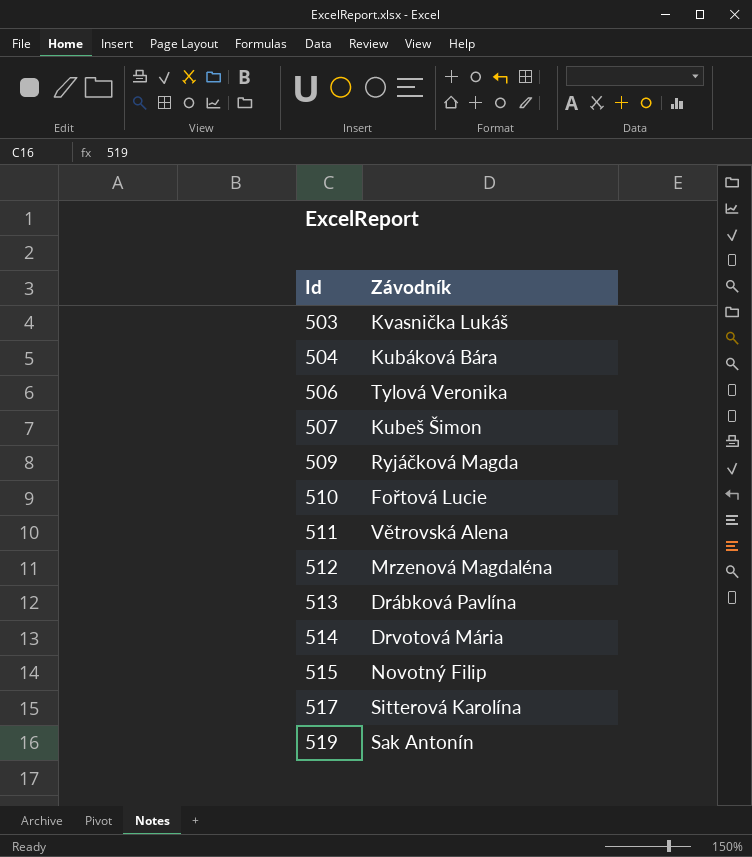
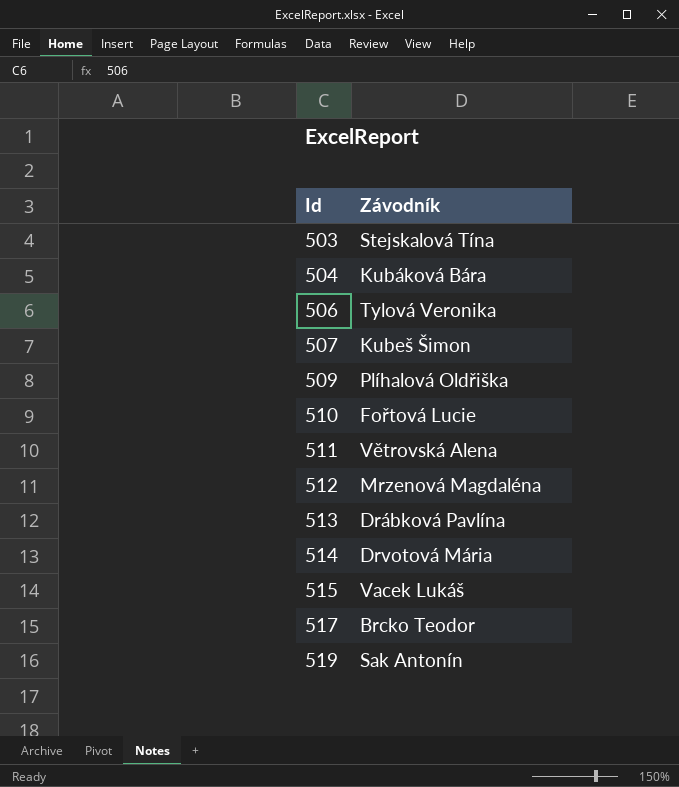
503 | Závodník: Kvasnička Lukáš -> Stejskalová Tína
509 | Závodník: Ryjáčková Magda -> Plíhalová Oldřiška
515 | Závodník: Novotný Filip -> Vacek Lukáš
517 | Závodník: Sitterová Karolína -> Brcko Teodor

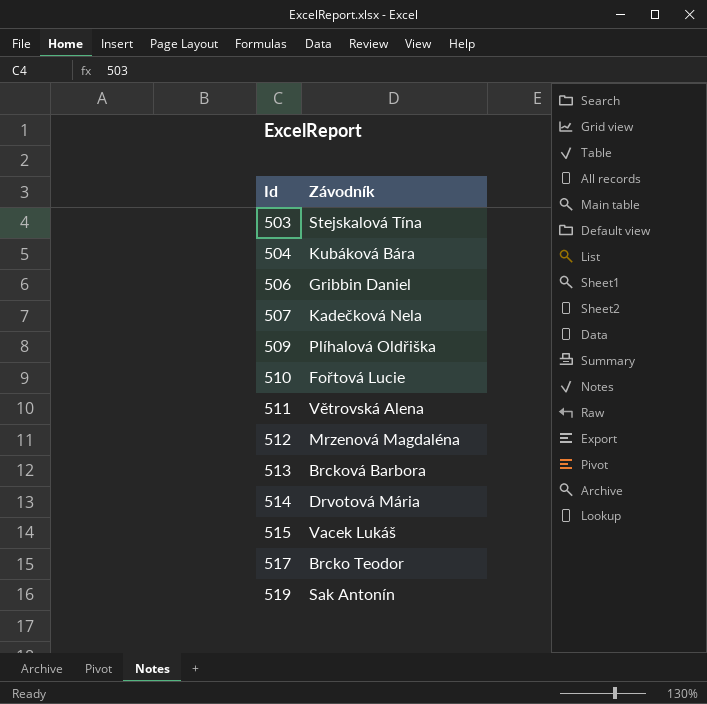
506 | Závodník: Tylová Veronika -> Gribbin Daniel
507 | Závodník: Kubeš Šimon -> Kadečková Nela
513 | Závodník: Drábková Pavlína -> Brcková Barbora

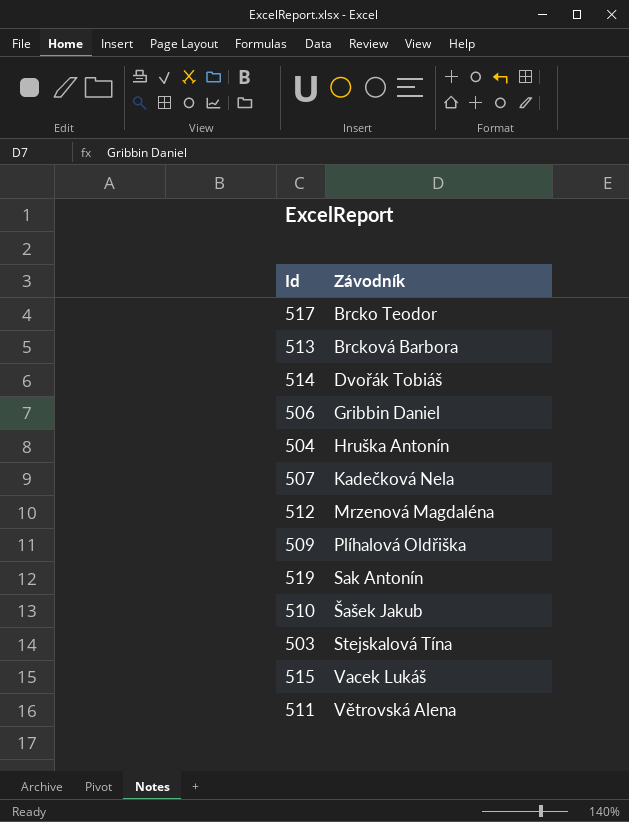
row order: Id ascending -> Závodník ascending
514 | Závodník: Drvotová Mária -> Dvořák Tobiáš
504 | Závodník: Kubáková Bára -> Hruška Antonín
510 | Závodník: Fořtová Lucie -> Šašek Jakub

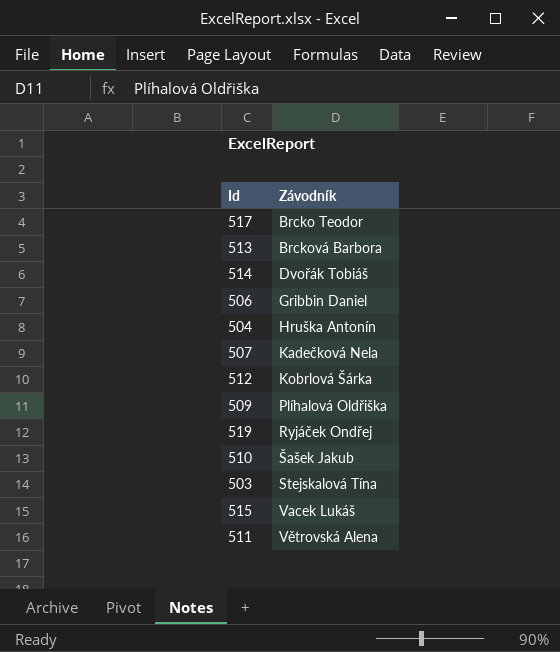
512 | Závodník: Mrzenová Magdaléna -> Kobrlová Šárka
519 | Závodník: Sak Antonín -> Ryjáček Ondřej

